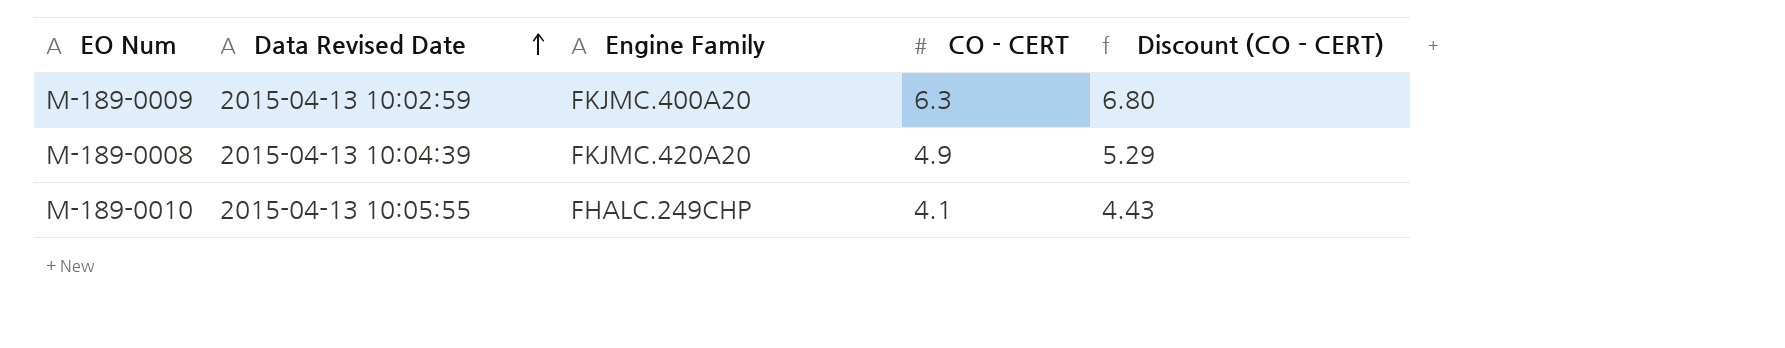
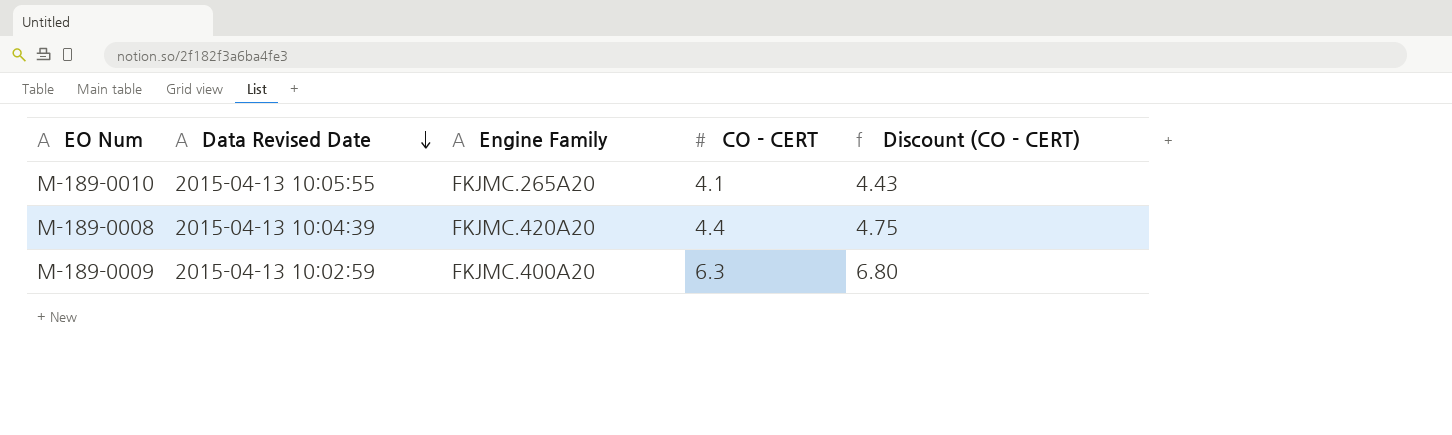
row order: Data Revised Date ascending -> Data Revised Date descending
M-189-0010 | Engine Family: FHALC.249CHP -> FKJMC.265A20
M-189-0008 | CO - CERT: 4.9 -> 4.4
M-189-0008 | Discount (CO - CERT): 5.29 -> 4.75

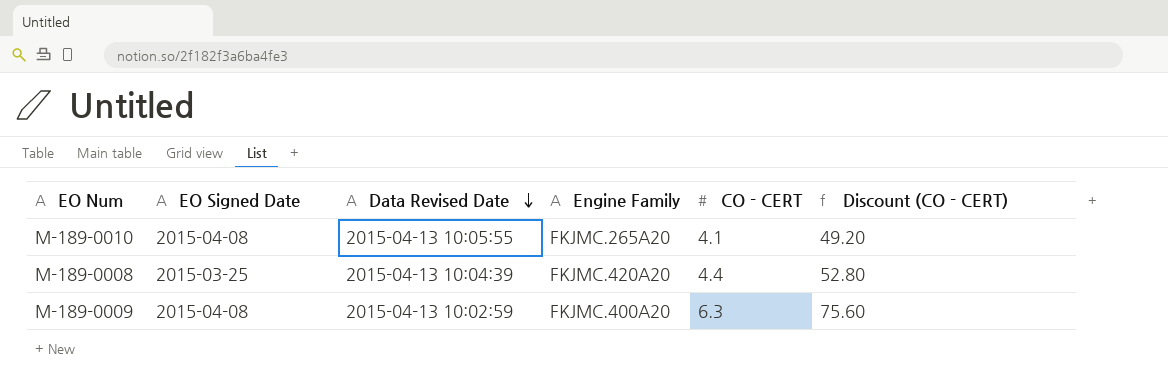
column EO Signed Date | position: none -> 2
column Discount (CO - CERT) | formula: [CO - CERT] * 1.08 -> [CO - CERT] * 12

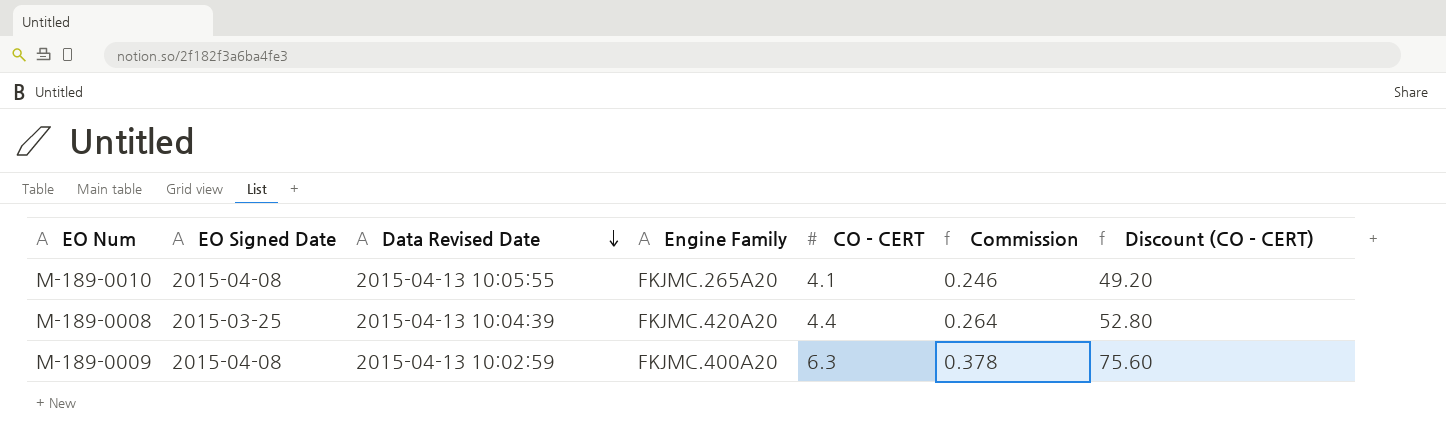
column Commission | formula: none -> [CO - CERT] * 0.06

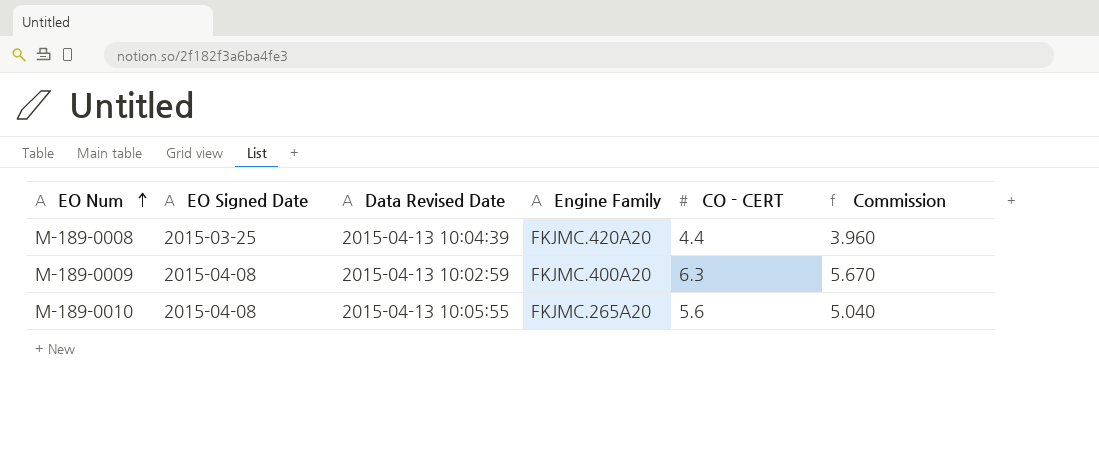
row order: Data Revised Date descending -> EO Num ascending
column Discount (CO - CERT) | formula: [CO - CERT] * 12 -> none
column Commission | formula: [CO - CERT] * 0.06 -> [CO - CERT] * 0.9
M-189-0010 | CO - CERT: 4.1 -> 5.6

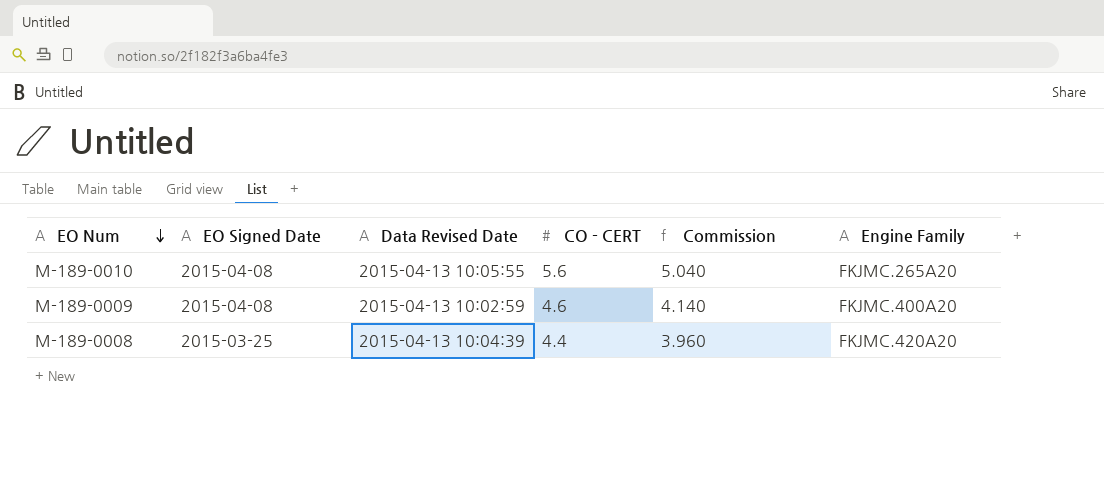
row order: EO Num ascending -> EO Num descending
column Engine Family | position: 4 -> 6
M-189-0009 | CO - CERT: 6.3 -> 4.6
M-189-0009 | Commission: 5.670 -> 4.140

